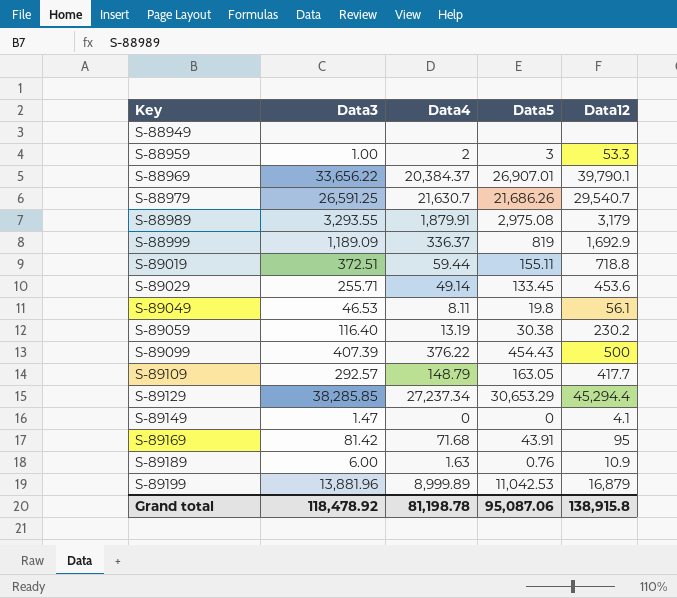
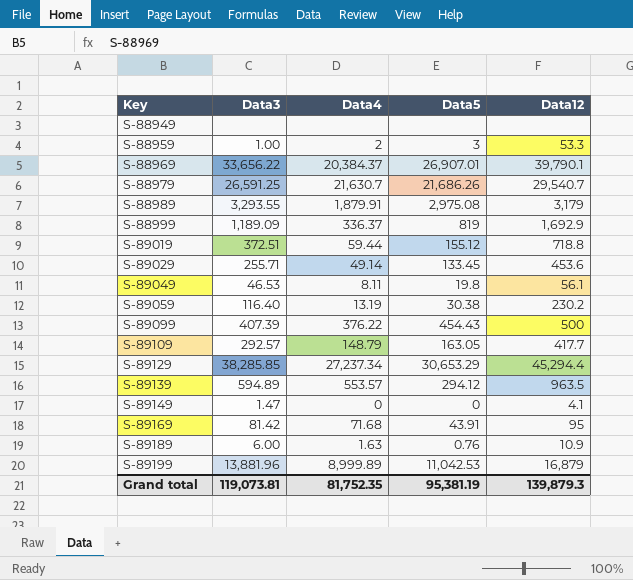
S-89019 | Data5: 155.11 -> 155.12
row S-89139: none -> 594.89 | 553.57 | 294.12 | 963.5
Grand total | Data3: 118,478.92 -> 119,073.81
Grand total | Data4: 81,198.78 -> 81,752.35
Grand total | Data5: 95,087.06 -> 95,381.19
Grand total | Data12: 138,915.8 -> 139,879.3

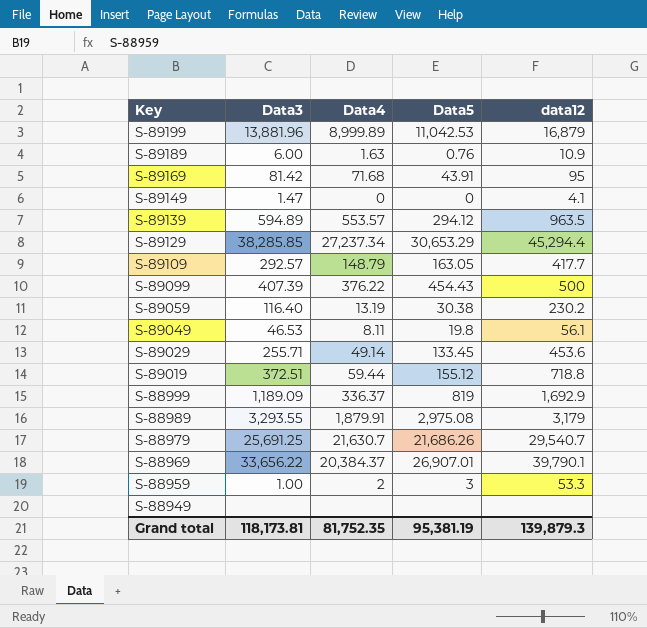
row order: Key ascending -> Key descending
column name: Data12 -> data12
S-88979 | Data3: 26,591.25 -> 25,691.25
Grand total | Data3: 119,073.81 -> 118,173.81

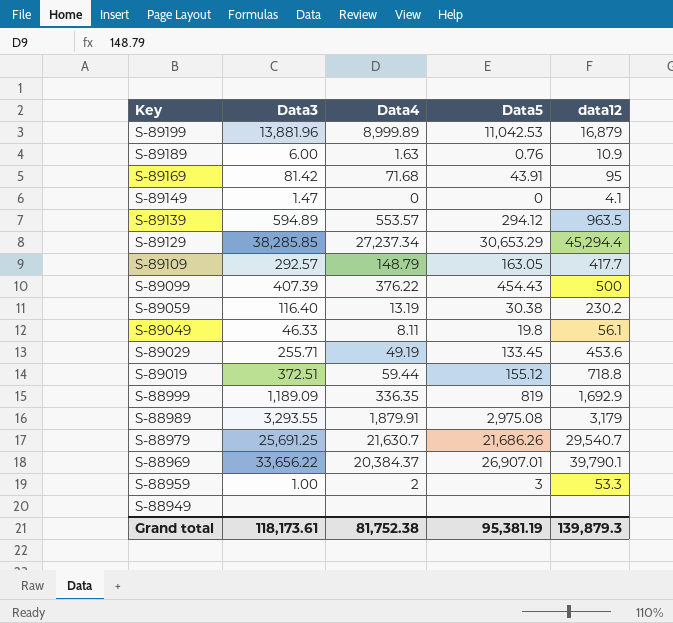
S-89049 | Data3: 46.53 -> 46.33
S-89029 | Data4: 49.14 -> 49.19
S-88999 | Data4: 336.37 -> 336.35
Grand total | Data3: 118,173.81 -> 118,173.61
Grand total | Data4: 81,752.35 -> 81,752.38

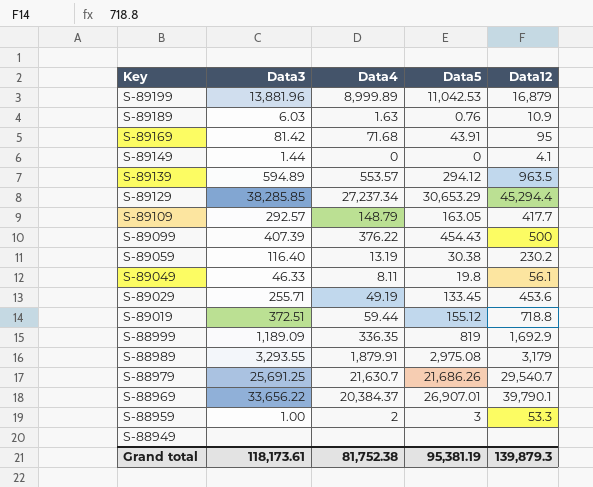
column name: data12 -> Data12
S-89189 | Data3: 6.00 -> 6.03
S-89149 | Data3: 1.47 -> 1.44

